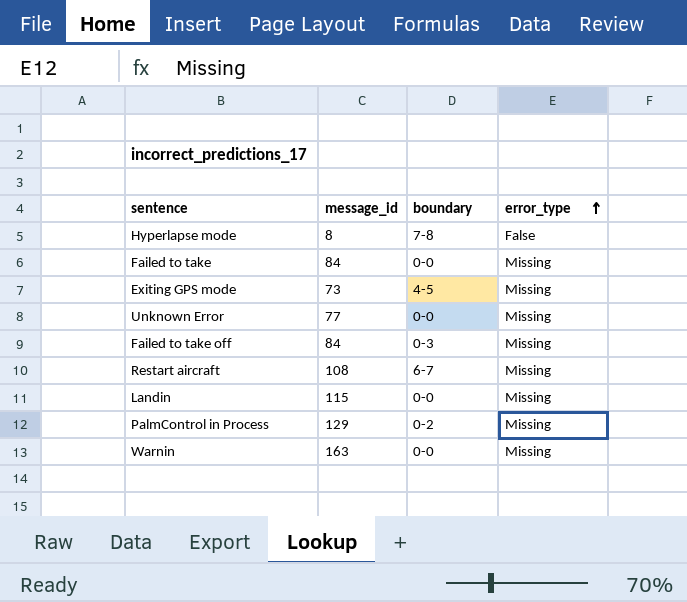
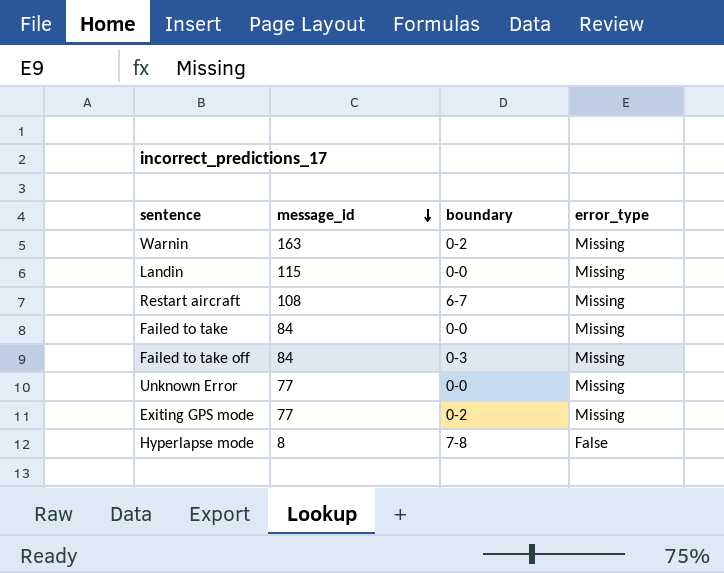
row order: error_type ascending -> message_id descending
row PalmControl in Process: 129 | 0-2 | Missing -> none
Warnin | boundary: 0-0 -> 0-2
Exiting GPS mode | message_id: 73 -> 77
Exiting GPS mode | boundary: 4-5 -> 0-2

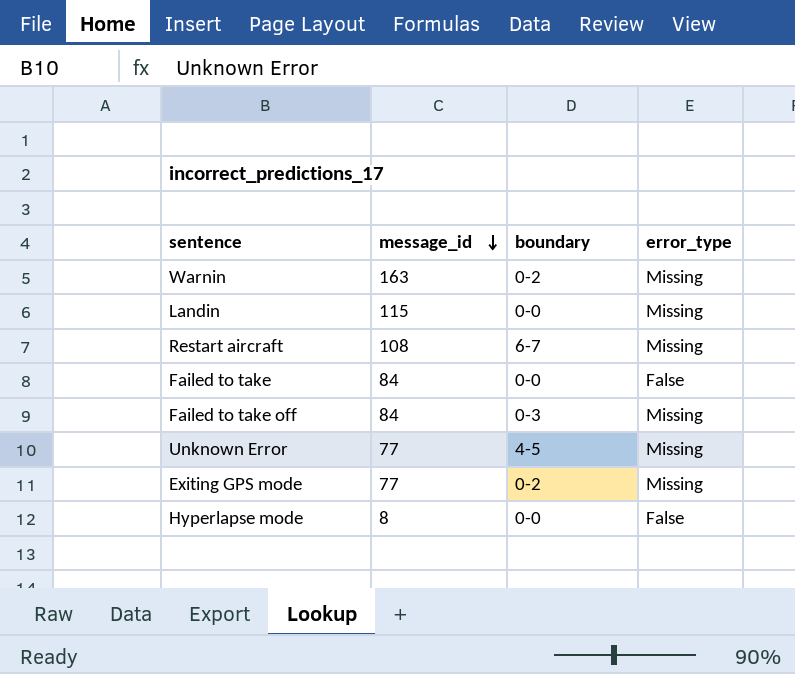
Failed to take | error_type: Missing -> False
Unknown Error | boundary: 0-0 -> 4-5
Hyperlapse mode | boundary: 7-8 -> 0-0

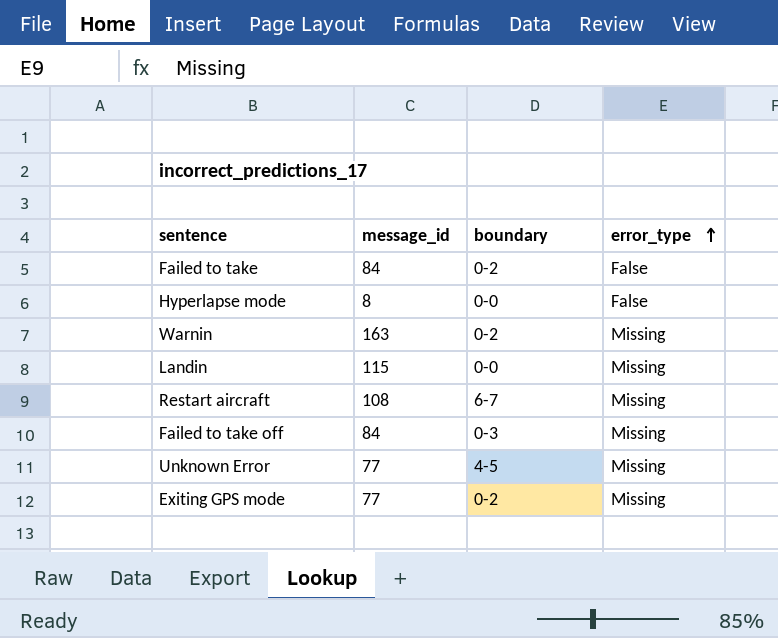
row order: message_id descending -> error_type ascending
Failed to take | boundary: 0-0 -> 0-2

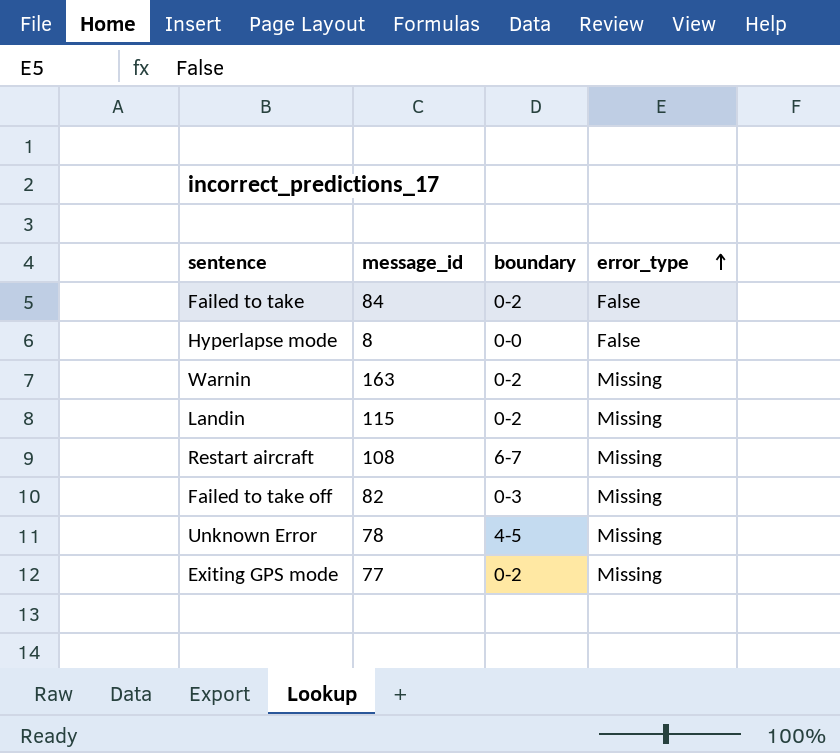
Landin | boundary: 0-0 -> 0-2
Failed to take off | message_id: 84 -> 82
Unknown Error | message_id: 77 -> 78

